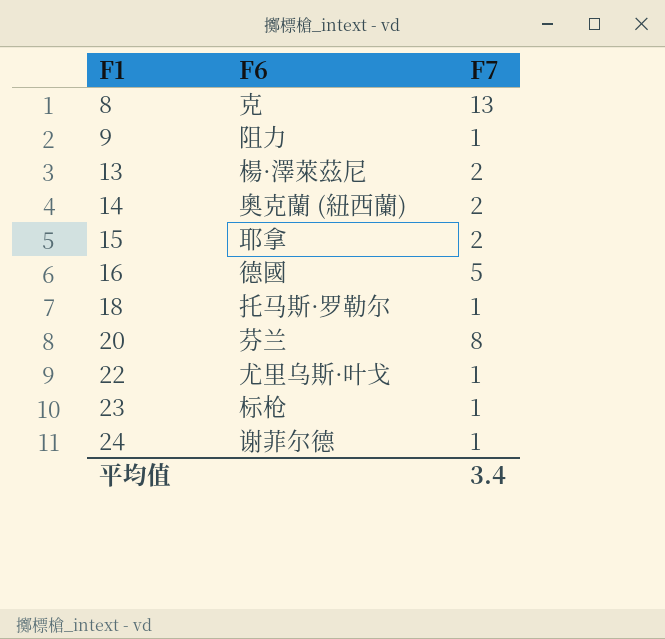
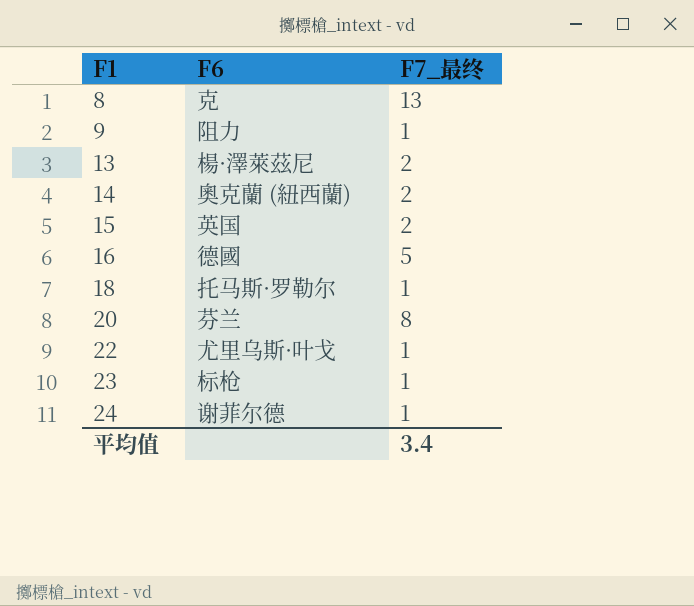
column name: F7 -> F7_最终
15 | F6: 耶拿 -> 英国

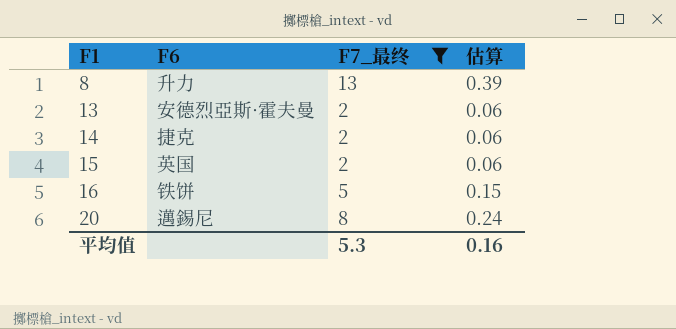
filter: none -> F7_最终 != 1
column 估算 | formula: none -> [F7_最终] * 0.03
8 | F6: 克 -> 升力
13 | F6: 楊·澤萊茲尼 -> 安德烈亞斯·霍夫曼
14 | F6: 奧克蘭 (紐西蘭) -> 捷克
16 | F6: 德國 -> 铁饼
20 | F6: 芬兰 -> 邁錫尼
平均值 | F7_最终: 3.4 -> 5.3

